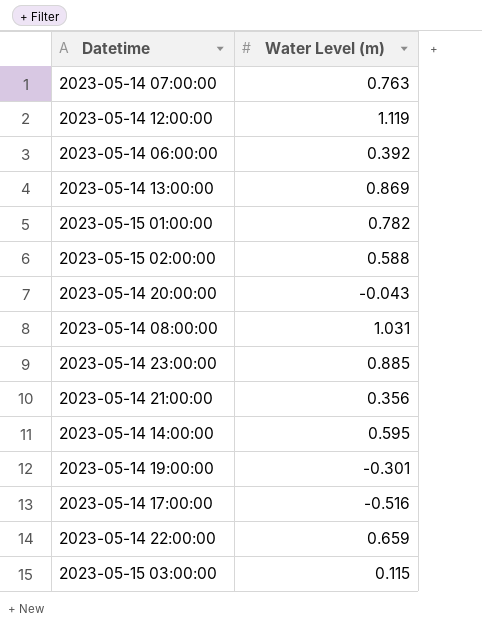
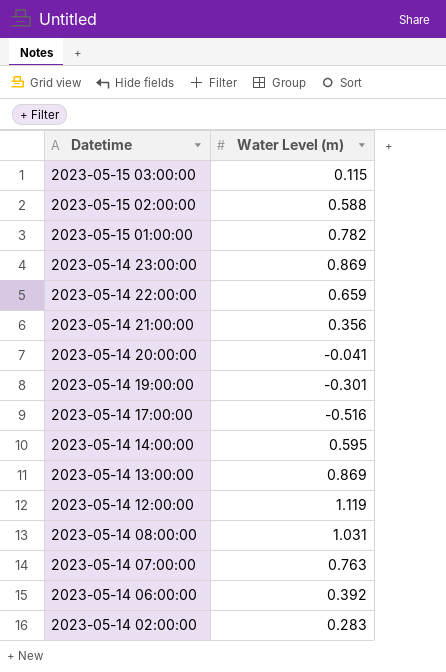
row order: none -> Datetime descending
2023-05-14 23:00:00 | Water Level (m): 0.885 -> 0.869
2023-05-14 20:00:00 | Water Level (m): -0.043 -> -0.041
row 2023-05-14 02:00:00: none -> 0.283

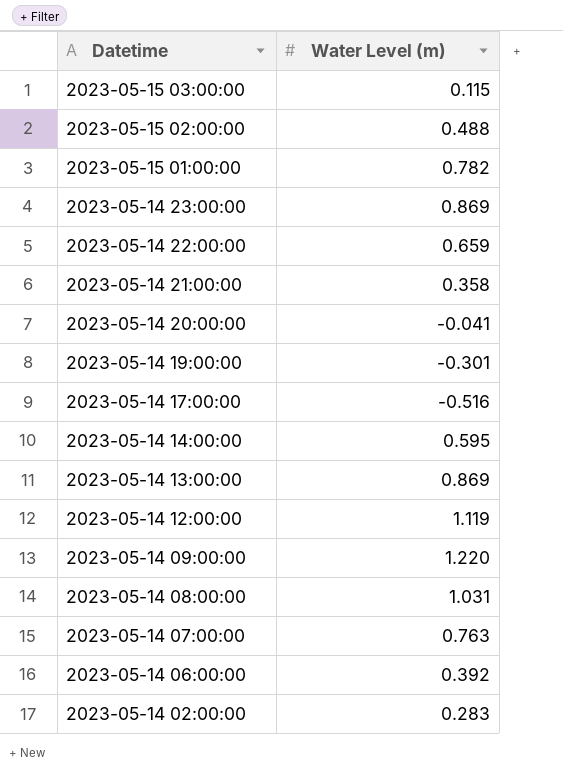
2023-05-15 02:00:00 | Water Level (m): 0.588 -> 0.488
2023-05-14 21:00:00 | Water Level (m): 0.356 -> 0.358
row 2023-05-14 09:00:00: none -> 1.220

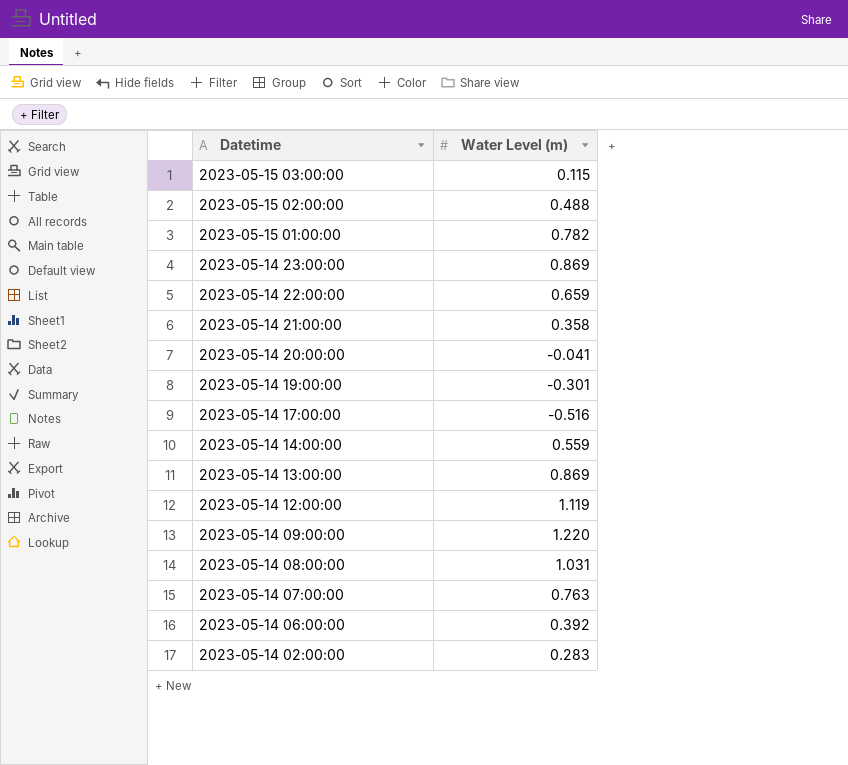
2023-05-14 14:00:00 | Water Level (m): 0.595 -> 0.559

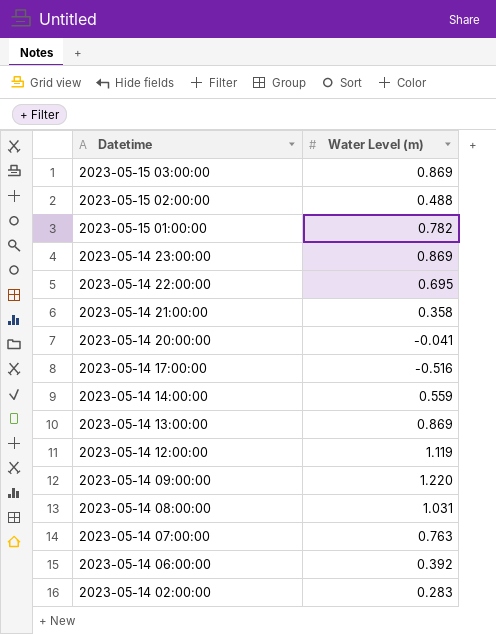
row 2023-05-14 19:00:00: -0.301 -> none
2023-05-15 03:00:00 | Water Level (m): 0.115 -> 0.869
2023-05-14 22:00:00 | Water Level (m): 0.659 -> 0.695

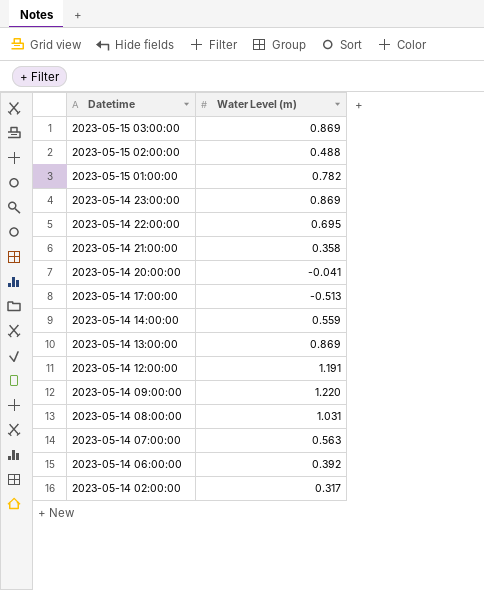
2023-05-14 17:00:00 | Water Level (m): -0.516 -> -0.513
2023-05-14 12:00:00 | Water Level (m): 1.119 -> 1.191
2023-05-14 07:00:00 | Water Level (m): 0.763 -> 0.563
2023-05-14 02:00:00 | Water Level (m): 0.283 -> 0.317

